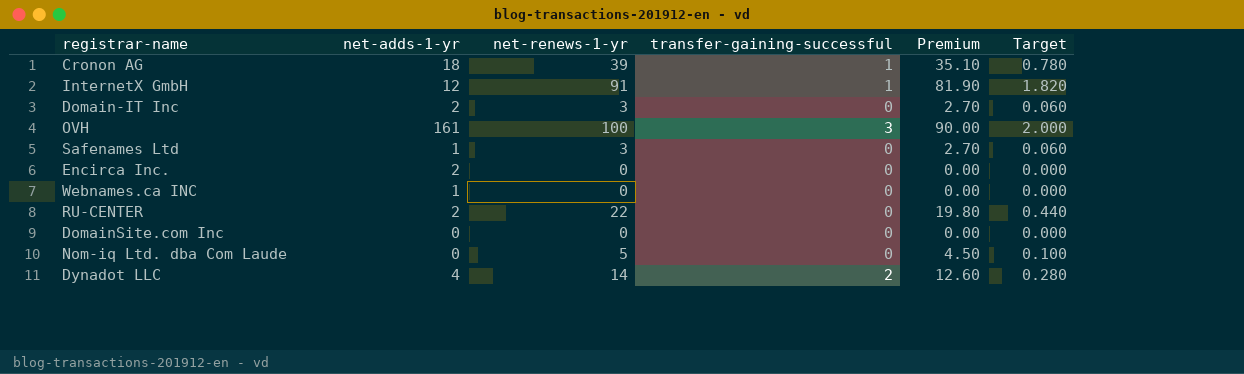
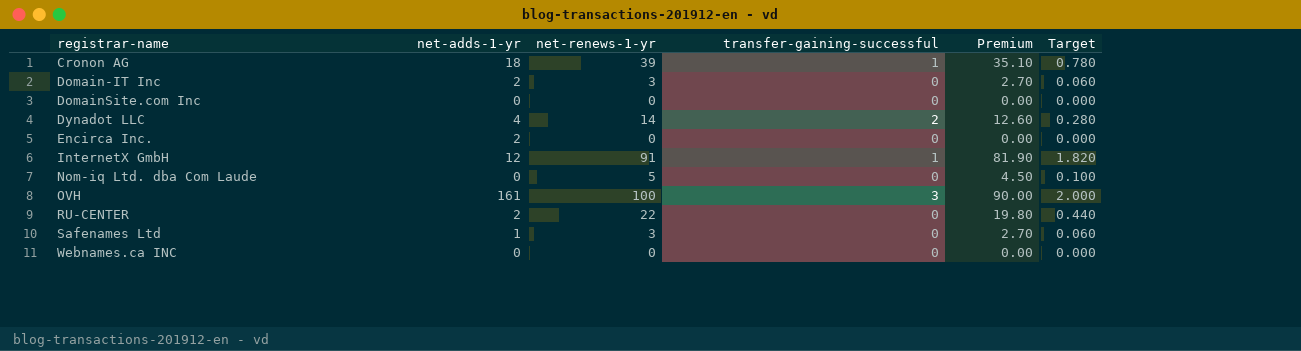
row order: none -> registrar-name ascending
Webnames.ca INC | net-adds-1-yr: 1 -> 0

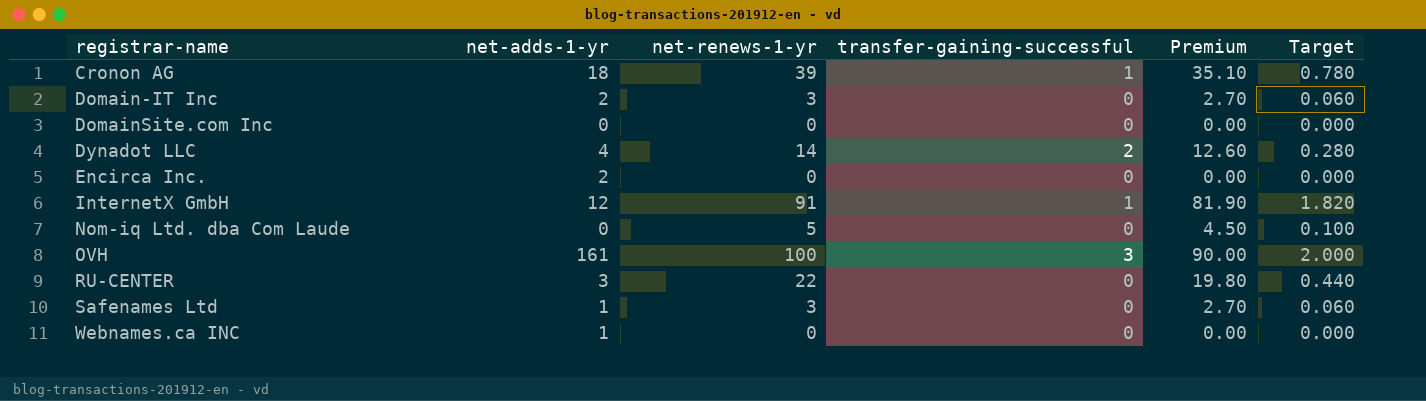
RU-CENTER | net-adds-1-yr: 2 -> 3
Webnames.ca INC | net-adds-1-yr: 0 -> 1

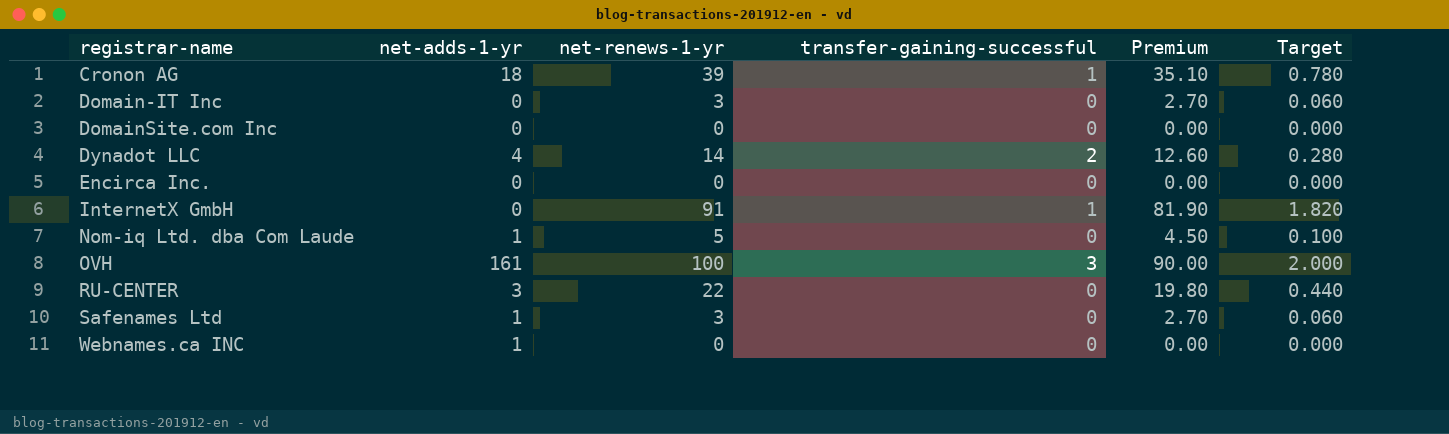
Domain-IT Inc | net-adds-1-yr: 2 -> 0
Encirca Inc. | net-adds-1-yr: 2 -> 0
InternetX GmbH | net-adds-1-yr: 12 -> 0
Nom-iq Ltd. dba Com Laude | net-adds-1-yr: 0 -> 1

